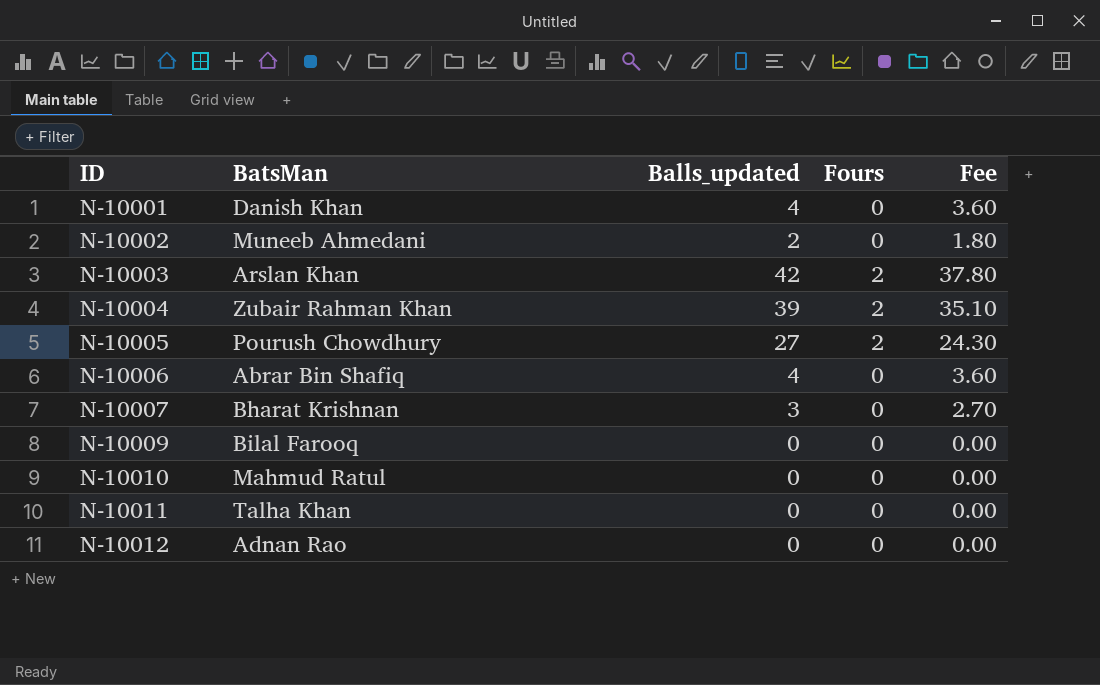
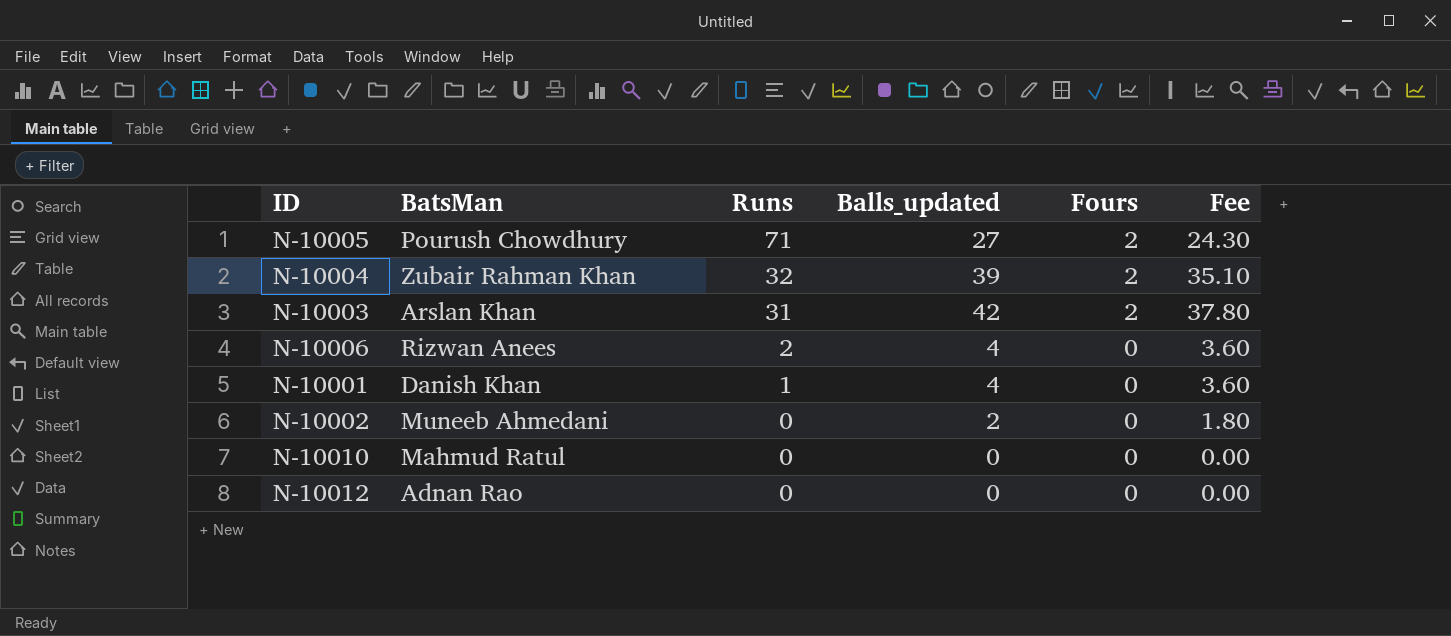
row order: ID ascending -> Runs descending
column Runs | position: none -> 3
row N-10007: Bharat Krishnan | 3 | 0 | 2.70 -> none
row N-10009: Bilal Farooq | 0 | 0 | 0.00 -> none
row N-10011: Talha Khan | 0 | 0 | 0.00 -> none
N-10006 | BatsMan: Abrar Bin Shafiq -> Rizwan Anees

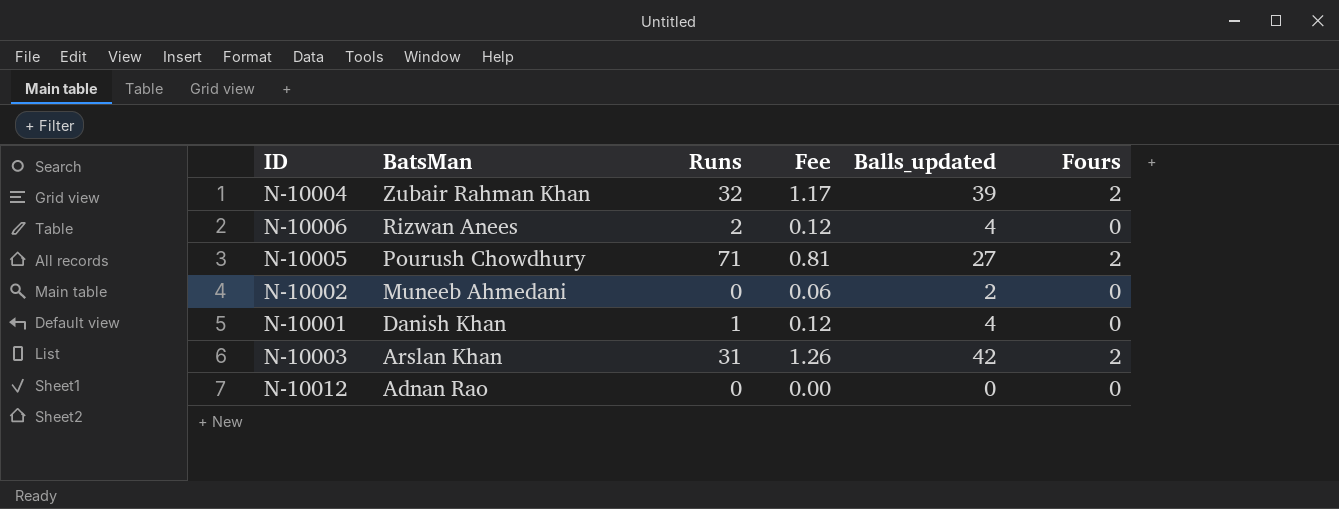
row order: Runs descending -> BatsMan descending
column Fee | formula: [Balls_updated] * 0.9 -> [Balls_updated] * 0.03
column Fee | position: 6 -> 4
row N-10010: Mahmud Ratul | 0 | 0 | 0 | 0.00 -> none

